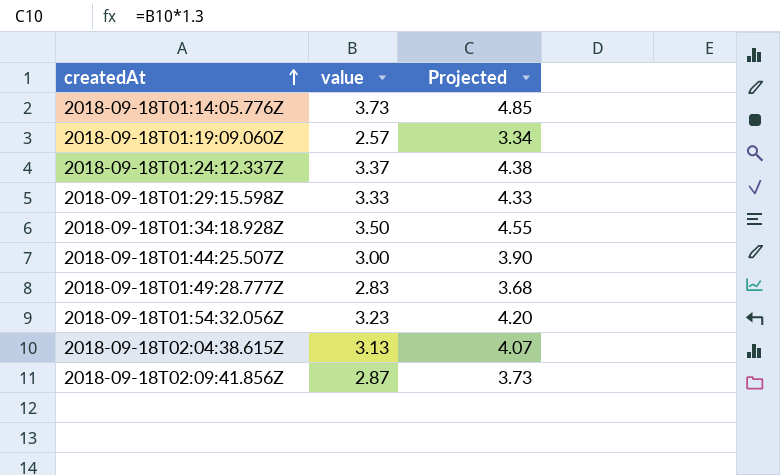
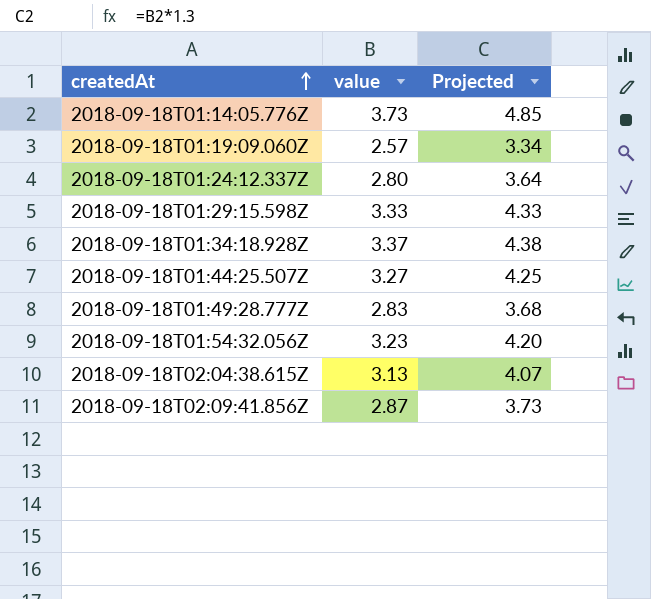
2018-09-18T01:24:12.337Z | value: 3.37 -> 2.80
2018-09-18T01:24:12.337Z | Projected: 4.38 -> 3.64
2018-09-18T01:34:18.928Z | value: 3.50 -> 3.37
2018-09-18T01:34:18.928Z | Projected: 4.55 -> 4.38
2018-09-18T01:44:25.507Z | value: 3.00 -> 3.27
2018-09-18T01:44:25.507Z | Projected: 3.90 -> 4.25

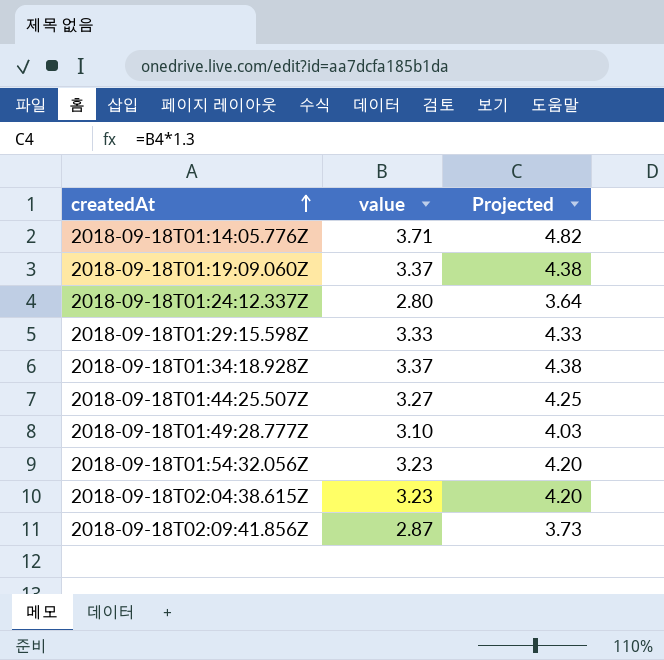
2018-09-18T01:14:05.776Z | value: 3.73 -> 3.71
2018-09-18T01:14:05.776Z | Projected: 4.85 -> 4.82
2018-09-18T01:19:09.060Z | value: 2.57 -> 3.37
2018-09-18T01:19:09.060Z | Projected: 3.34 -> 4.38
2018-09-18T01:49:28.777Z | value: 2.83 -> 3.10
2018-09-18T01:49:28.777Z | Projected: 3.68 -> 4.03
2018-09-18T02:04:38.615Z | value: 3.13 -> 3.23
2018-09-18T02:04:38.615Z | Projected: 4.07 -> 4.20

